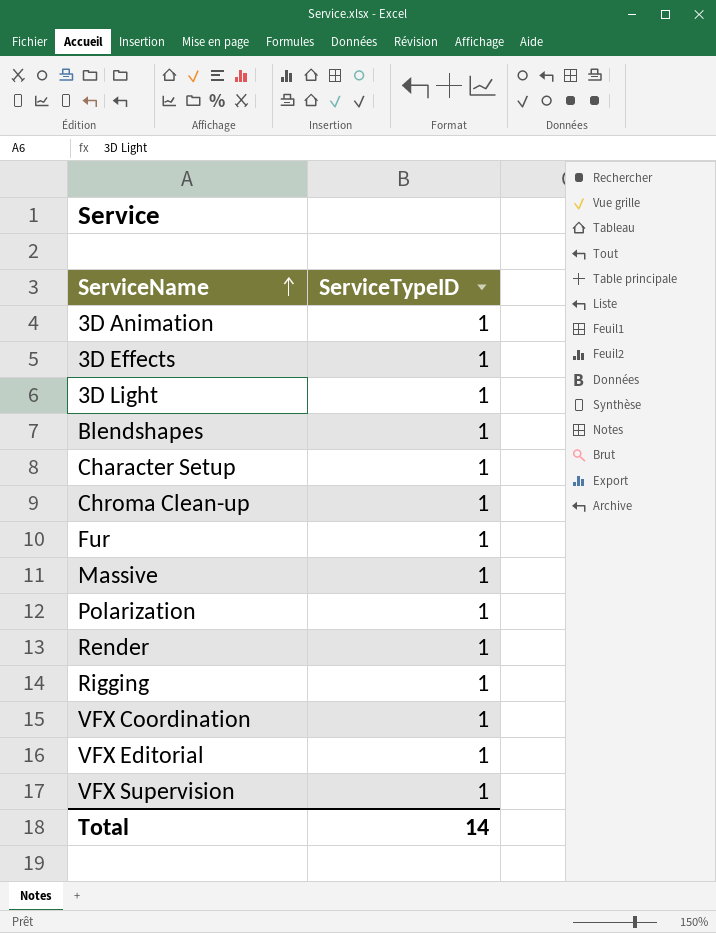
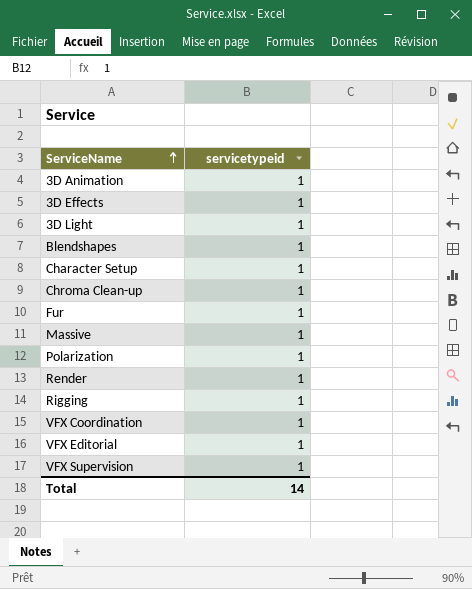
column name: ServiceTypeID -> servicetypeid

